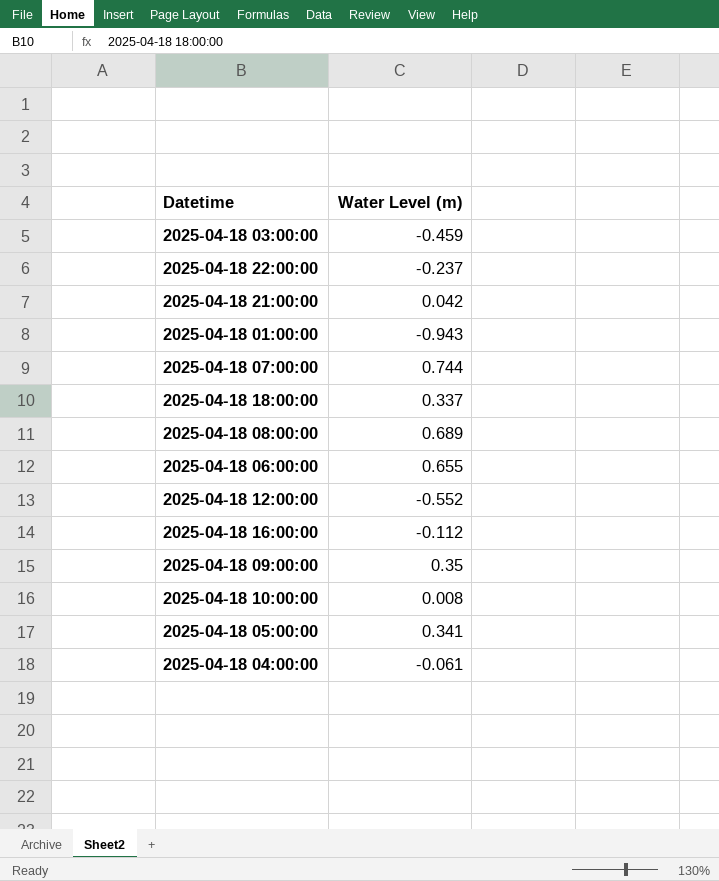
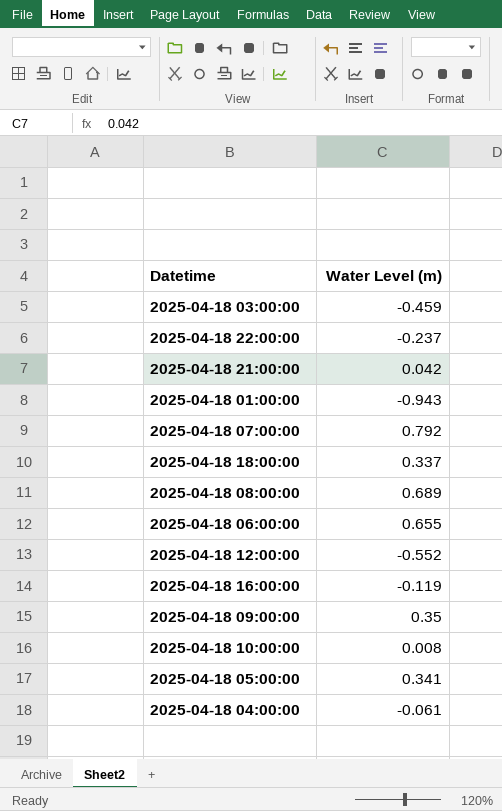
2025-04-18 07:00:00 | Water Level (m): 0.744 -> 0.792
2025-04-18 16:00:00 | Water Level (m): -0.112 -> -0.119

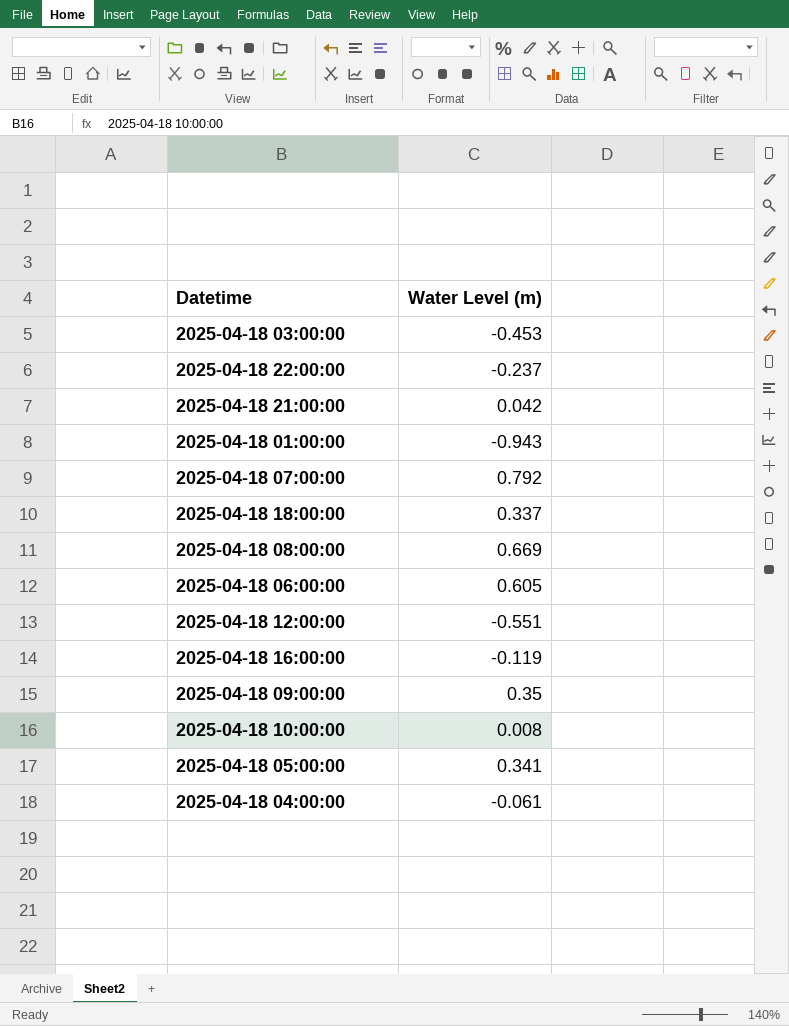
2025-04-18 03:00:00 | Water Level (m): -0.459 -> -0.453
2025-04-18 08:00:00 | Water Level (m): 0.689 -> 0.669
2025-04-18 06:00:00 | Water Level (m): 0.655 -> 0.605
2025-04-18 12:00:00 | Water Level (m): -0.552 -> -0.551

